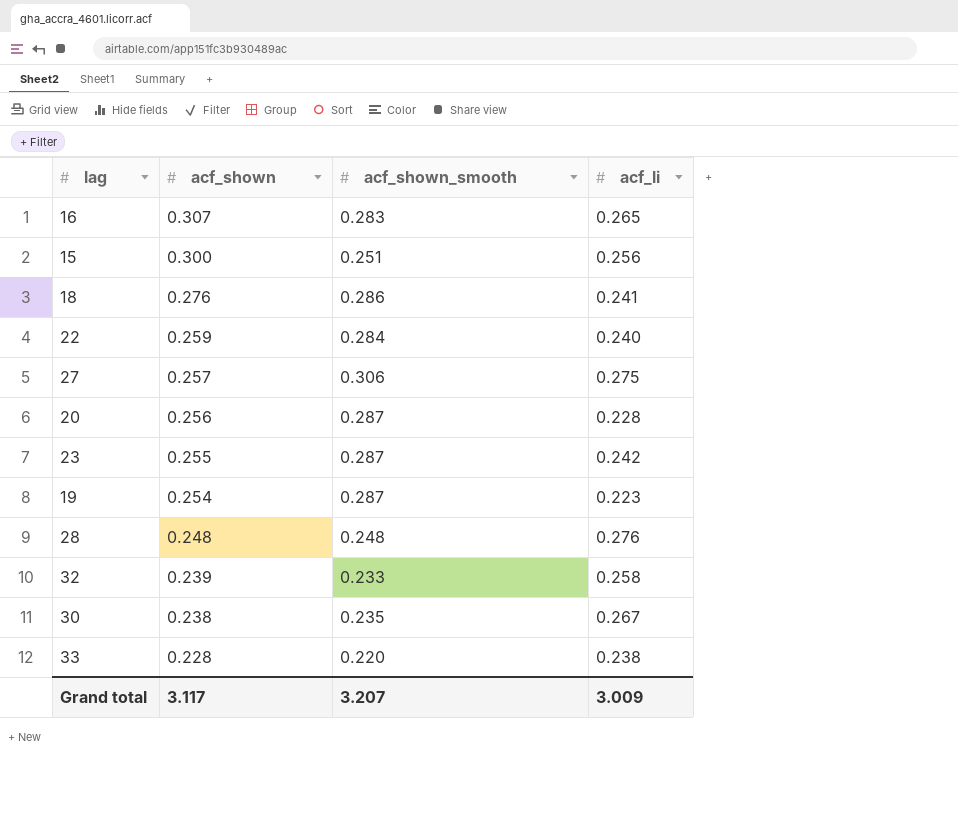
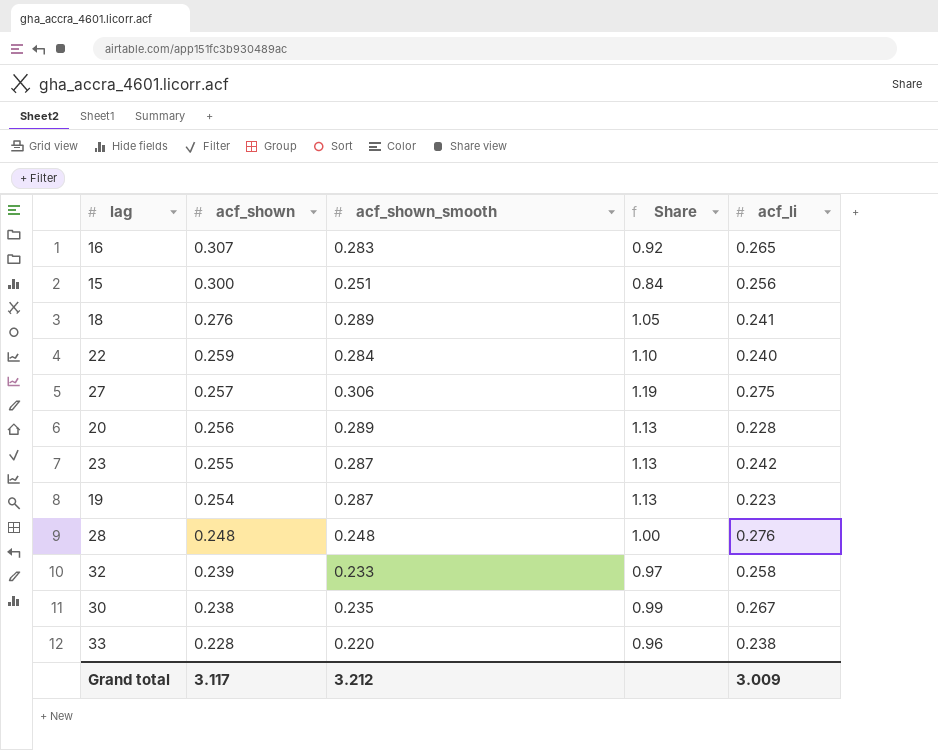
column Share | formula: none -> [acf_shown_smooth] / [acf_shown]
18 | acf_shown_smooth: 0.286 -> 0.289
20 | acf_shown_smooth: 0.287 -> 0.289
Grand total | acf_shown_smooth: 3.207 -> 3.212

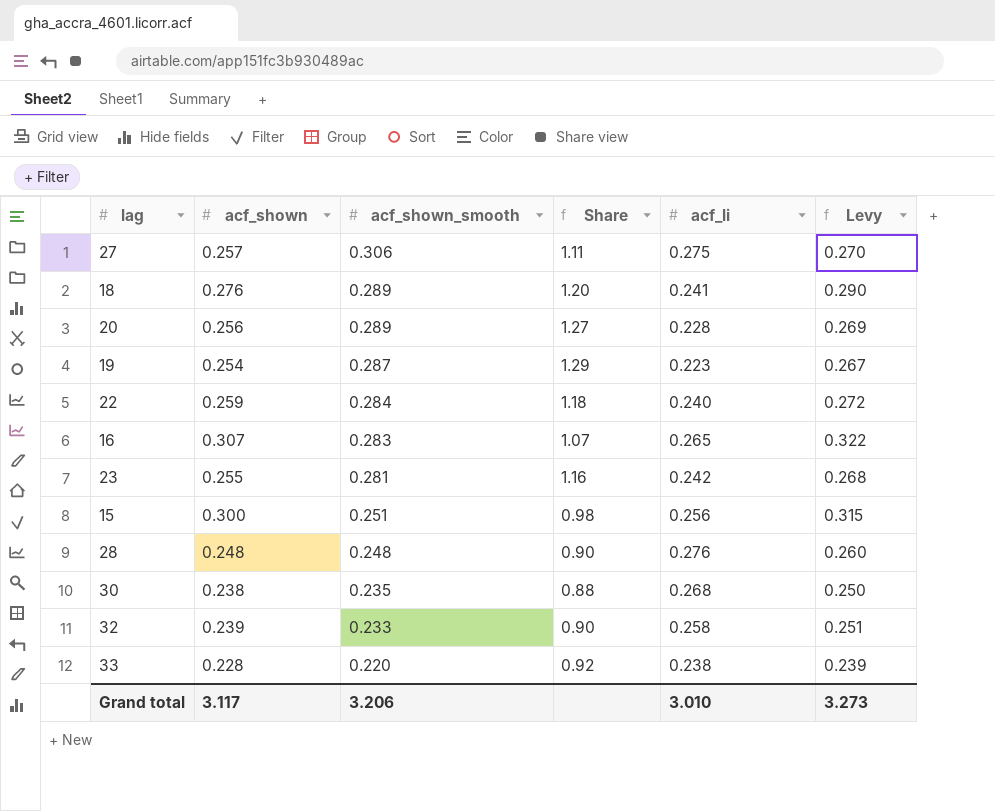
row order: acf_shown descending -> acf_shown_smooth descending
column Share | formula: [acf_shown_smooth] / [acf_shown] -> [acf_shown_smooth] / [acf_li]
column Levy | formula: none -> [acf_shown] * 1.05
23 | acf_shown_smooth: 0.287 -> 0.281
30 | acf_li: 0.267 -> 0.268
Grand total | acf_shown_smooth: 3.212 -> 3.206
Grand total | acf_li: 3.009 -> 3.010

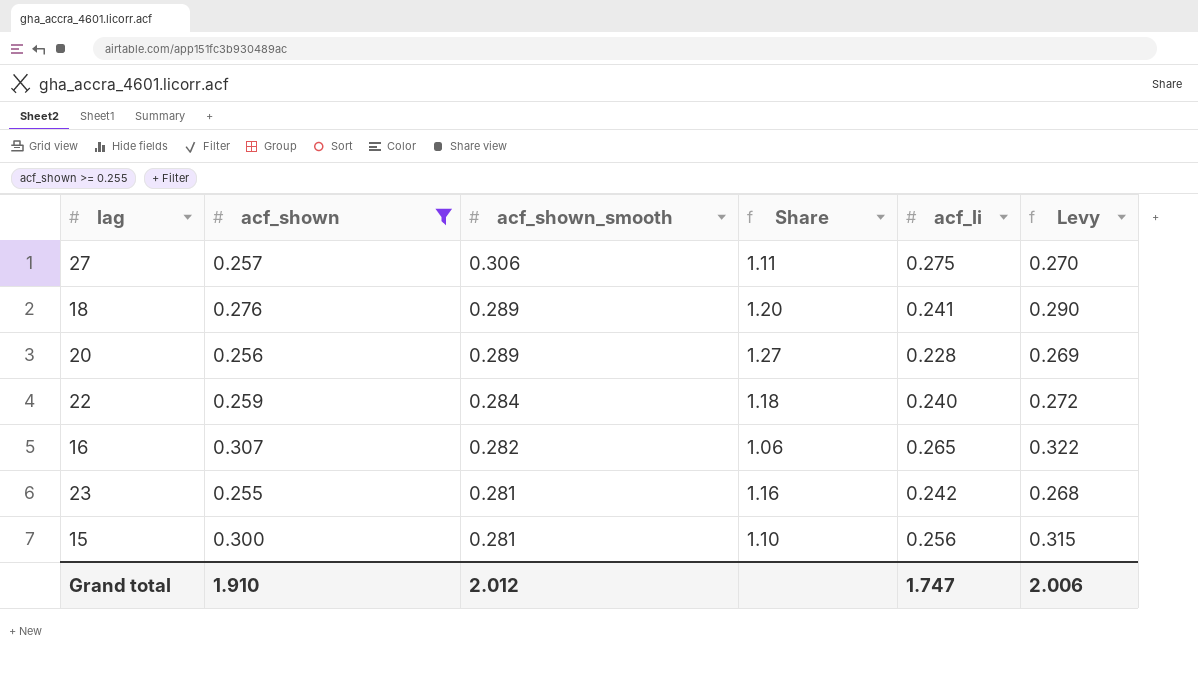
filter: none -> acf_shown >= 0.255
16 | acf_shown_smooth: 0.283 -> 0.282
16 | Share: 1.07 -> 1.06
15 | acf_shown_smooth: 0.251 -> 0.281
15 | Share: 0.98 -> 1.10
Grand total | acf_shown: 3.117 -> 1.910
Grand total | acf_shown_smooth: 3.206 -> 2.012
Grand total | acf_li: 3.010 -> 1.747
Grand total | Levy: 3.273 -> 2.006

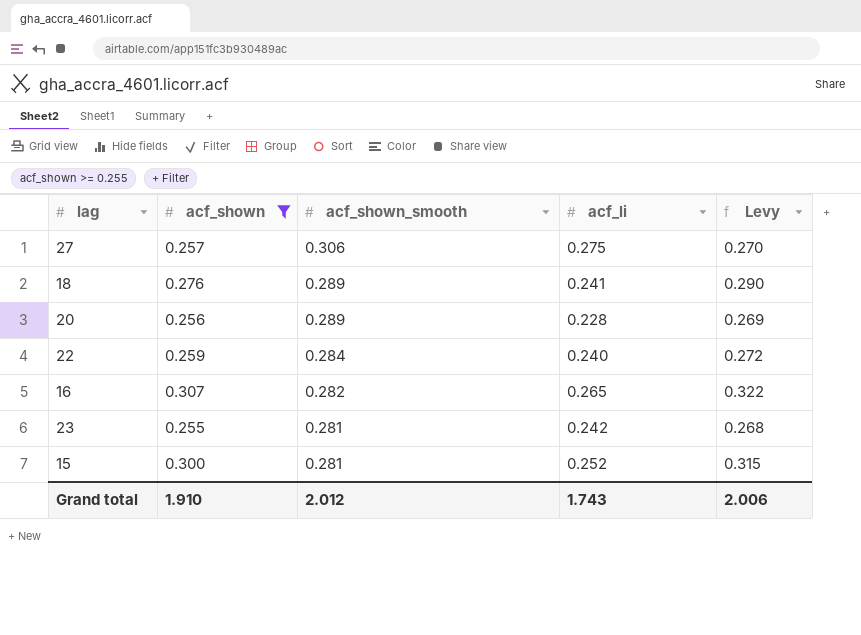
column Share | formula: [acf_shown_smooth] / [acf_li] -> none
15 | acf_li: 0.256 -> 0.252
Grand total | acf_li: 1.747 -> 1.743

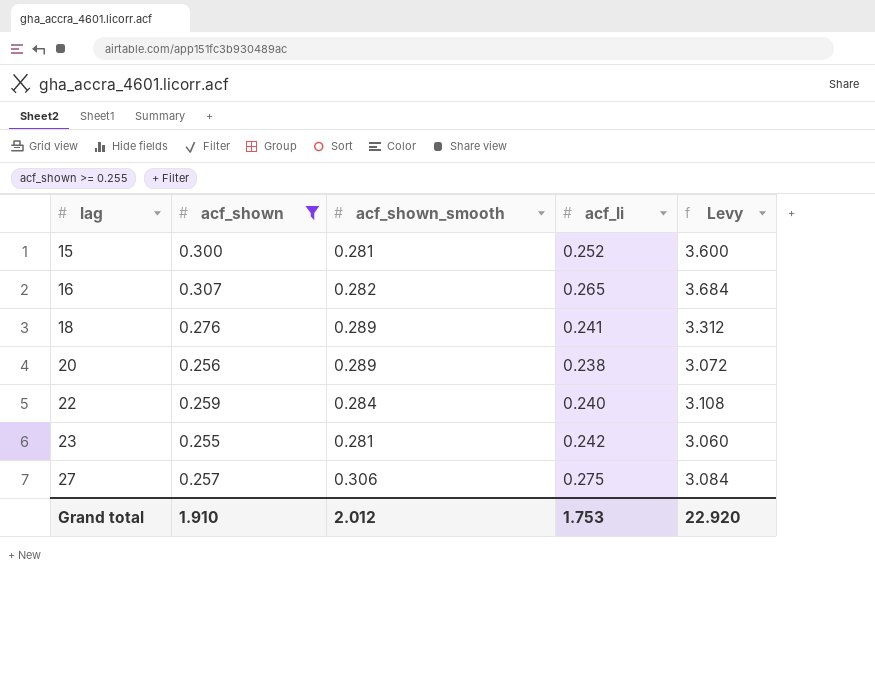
row order: acf_shown_smooth descending -> lag ascending
column Levy | formula: [acf_shown] * 1.05 -> [acf_shown] * 12
20 | acf_li: 0.228 -> 0.238
Grand total | acf_li: 1.743 -> 1.753
Grand total | Levy: 2.006 -> 22.920

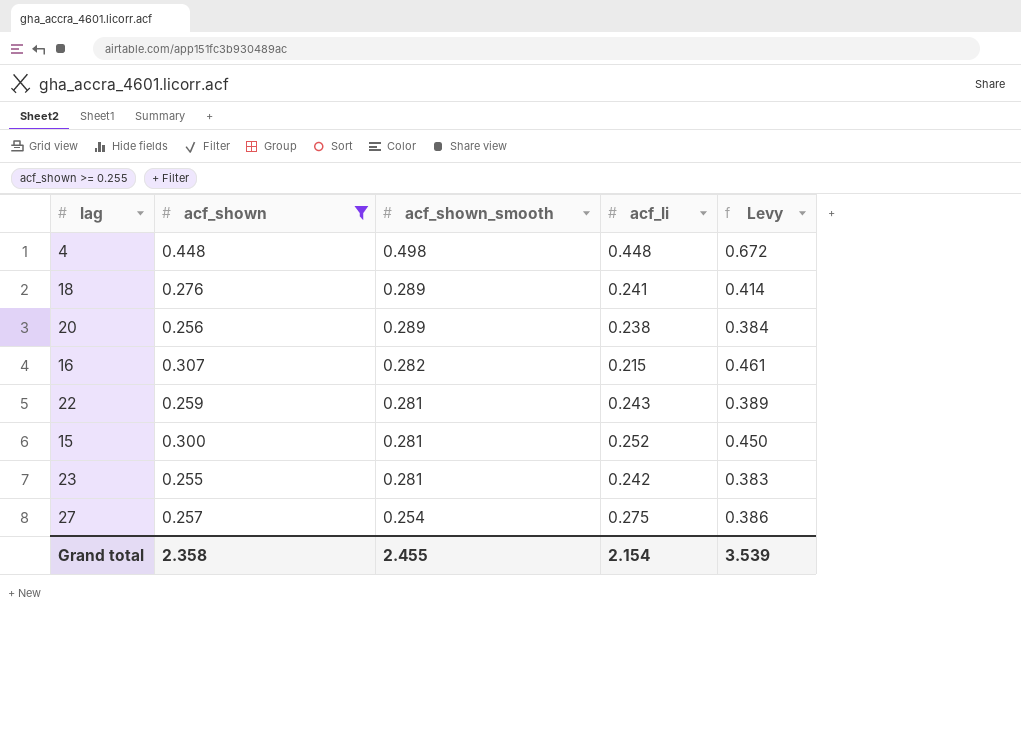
row order: lag ascending -> acf_shown_smooth descending
column Levy | formula: [acf_shown] * 12 -> [acf_shown] * 1.5
row 4: none -> 0.448 | 0.498 | 0.448 | 0.672
16 | acf_li: 0.265 -> 0.215
22 | acf_shown_smooth: 0.284 -> 0.281
22 | acf_li: 0.240 -> 0.243
27 | acf_shown_smooth: 0.306 -> 0.254
Grand total | acf_shown: 1.910 -> 2.358
Grand total | acf_shown_smooth: 2.012 -> 2.455
Grand total | acf_li: 1.753 -> 2.154
Grand total | Levy: 22.920 -> 3.539

